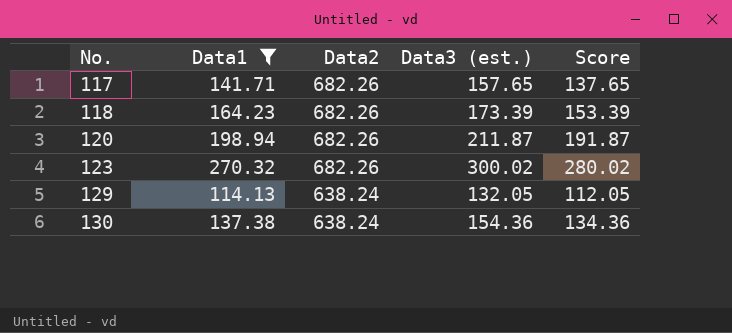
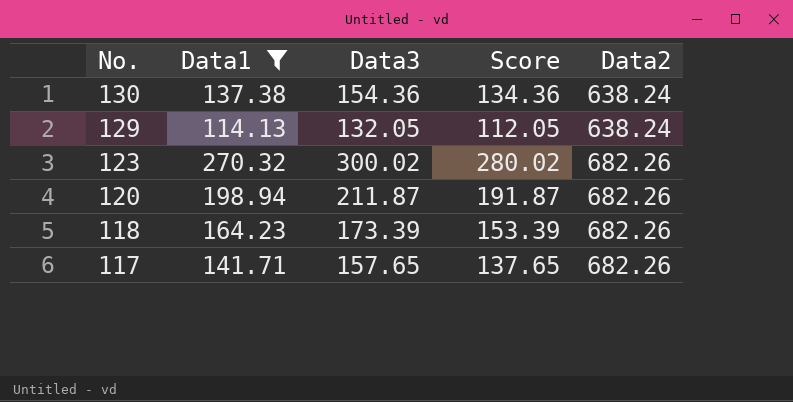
row order: No. ascending -> No. descending
column name: Data3 (est.) -> Data3
column Data2 | position: 3 -> 5

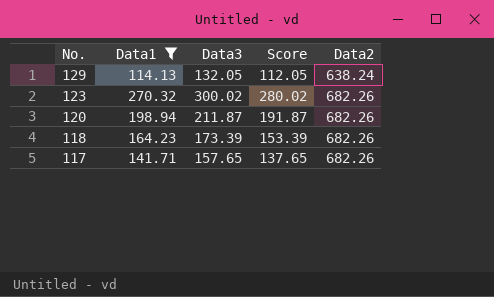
row 130: 137.38 | 154.36 | 134.36 | 638.24 -> none

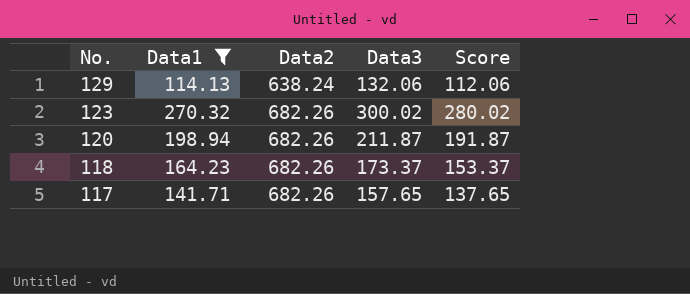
column Data2 | position: 5 -> 3
129 | Data3: 132.05 -> 132.06
129 | Score: 112.05 -> 112.06
118 | Data3: 173.39 -> 173.37
118 | Score: 153.39 -> 153.37

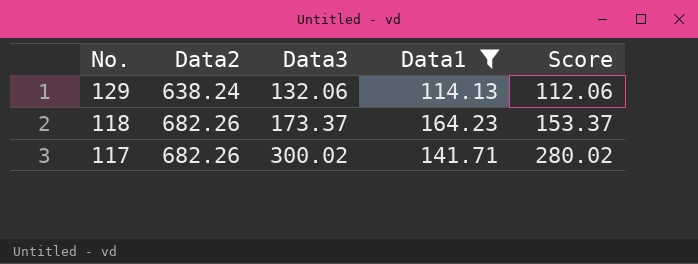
column Data1 | position: 2 -> 4
row 123: 270.32 | 682.26 | 300.02 | 280.02 -> none
row 120: 198.94 | 682.26 | 211.87 | 191.87 -> none
117 | Data3: 157.65 -> 300.02
117 | Score: 137.65 -> 280.02

